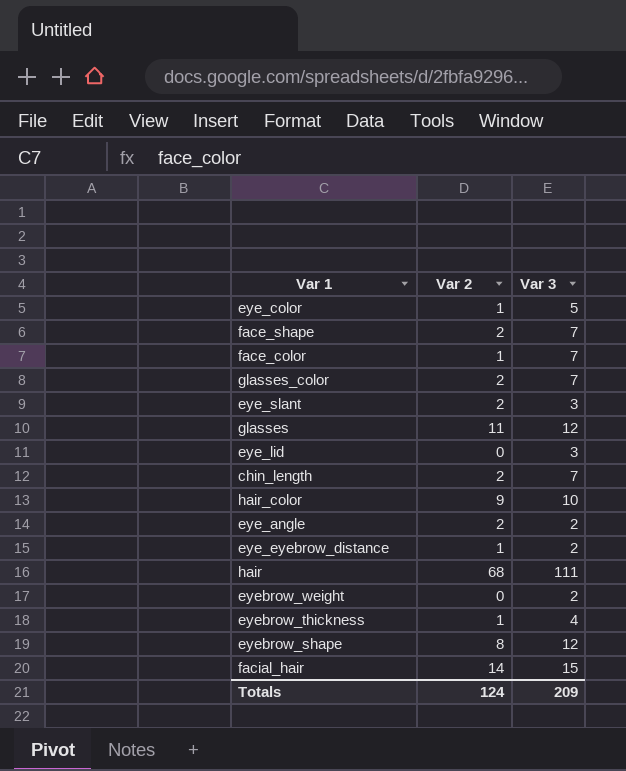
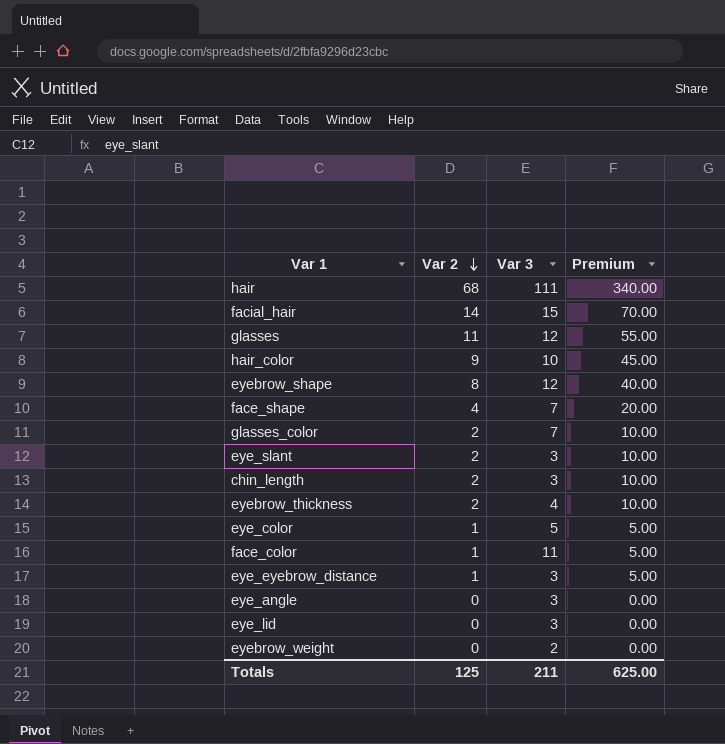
row order: none -> Var 2 descending
column Premium | formula: none -> [Var 2] * 5
face_shape | Var 2: 2 -> 4
chin_length | Var 3: 7 -> 3
eyebrow_thickness | Var 2: 1 -> 2
face_color | Var 3: 7 -> 11
eye_eyebrow_distance | Var 3: 2 -> 3
eye_angle | Var 2: 2 -> 0
eye_angle | Var 3: 2 -> 3
Totals | Var 2: 124 -> 125
Totals | Var 3: 209 -> 211

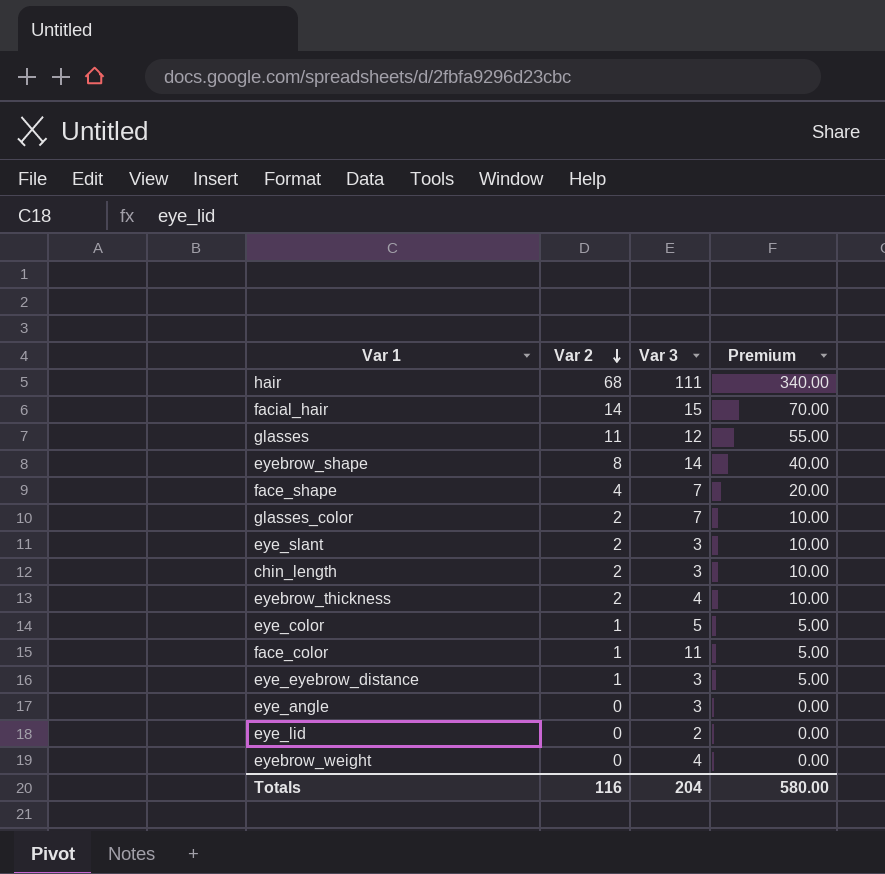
row hair_color: 9 | 10 | 45.00 -> none
eyebrow_shape | Var 3: 12 -> 14
eye_lid | Var 3: 3 -> 2
eyebrow_weight | Var 3: 2 -> 4
Totals | Var 2: 125 -> 116
Totals | Var 3: 211 -> 204
Totals | Premium: 625.00 -> 580.00

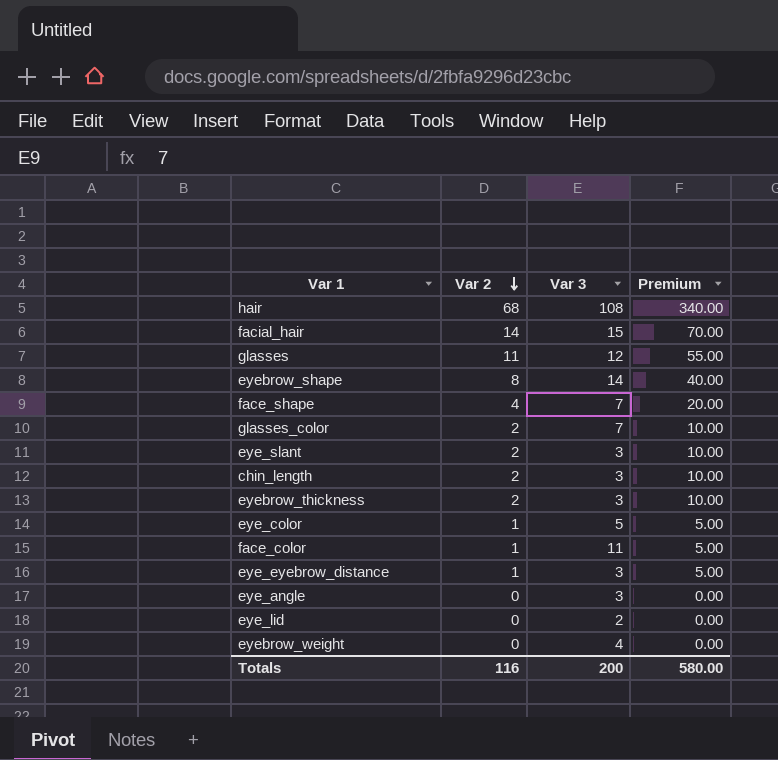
hair | Var 3: 111 -> 108
eyebrow_thickness | Var 3: 4 -> 3
Totals | Var 3: 204 -> 200

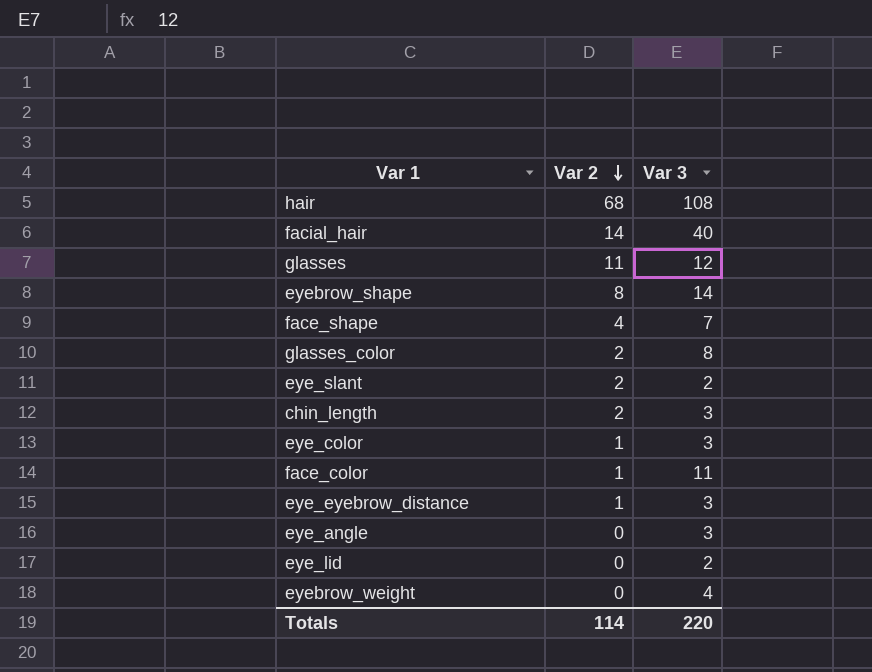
column Premium | formula: [Var 2] * 5 -> none
row eyebrow_thickness: 2 | 3 | 10.00 -> none
facial_hair | Var 3: 15 -> 40
glasses_color | Var 3: 7 -> 8
eye_slant | Var 3: 3 -> 2
eye_color | Var 3: 5 -> 3
Totals | Var 2: 116 -> 114
Totals | Var 3: 200 -> 220

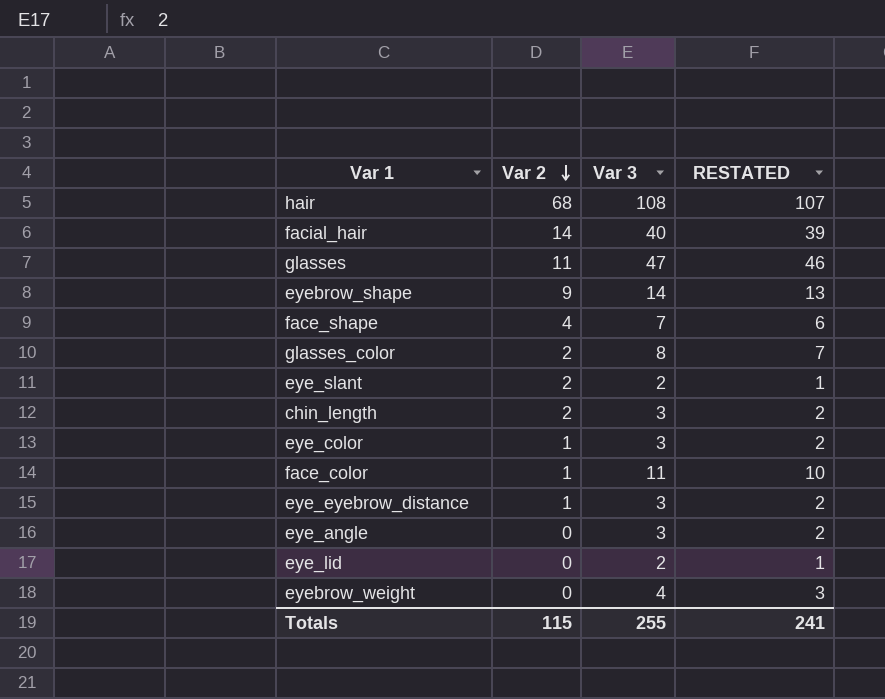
column RESTATED | formula: none -> [Var 3] - 1
glasses | Var 3: 12 -> 47
eyebrow_shape | Var 2: 8 -> 9
Totals | Var 2: 114 -> 115
Totals | Var 3: 220 -> 255

